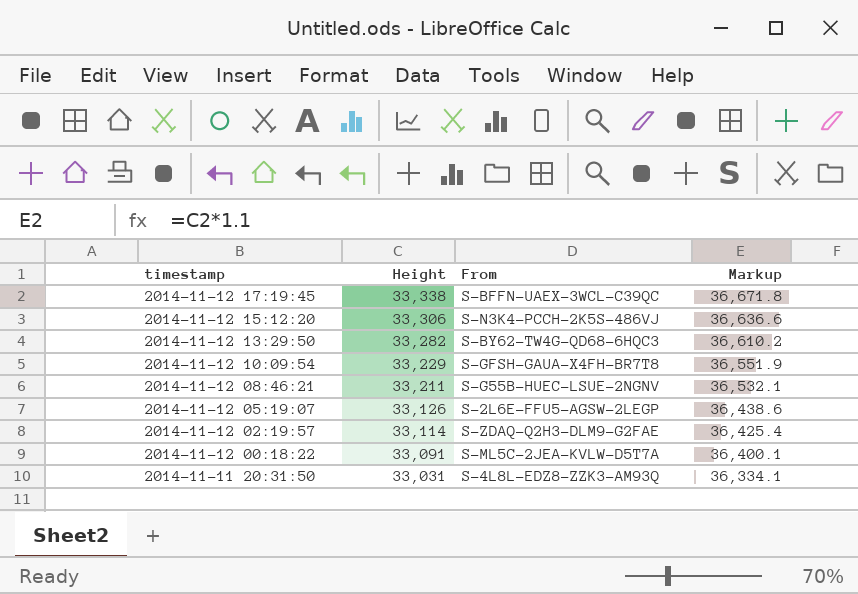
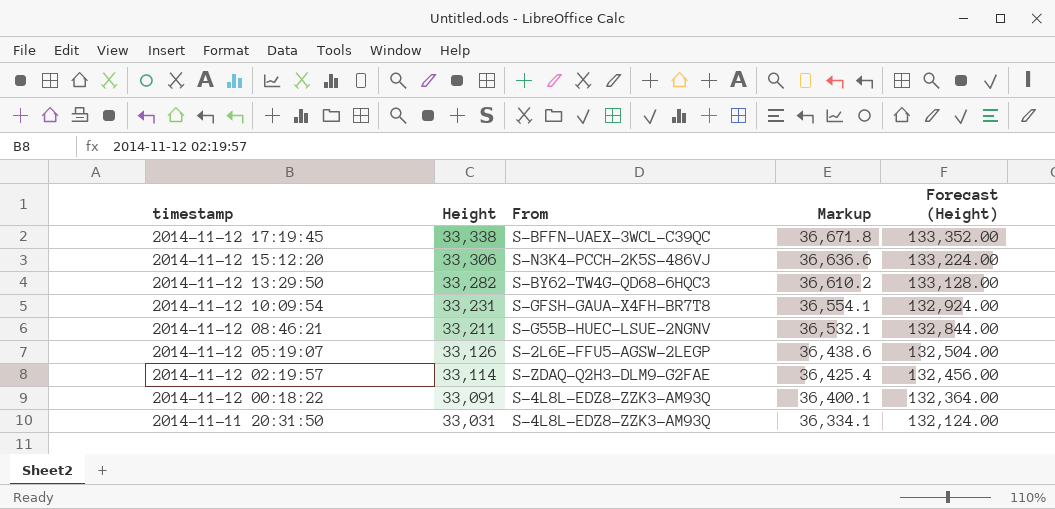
column Forecast (Height) | formula: none -> [Height] * 4
2014-11-12 10:09:54 | Height: 33,229 -> 33,231
2014-11-12 10:09:54 | Markup: 36,551.9 -> 36,554.1
2014-11-12 00:18:22 | From: S-ML5C-2JEA-KVLW-D5T7A -> S-4L8L-EDZ8-ZZK3-AM93Q

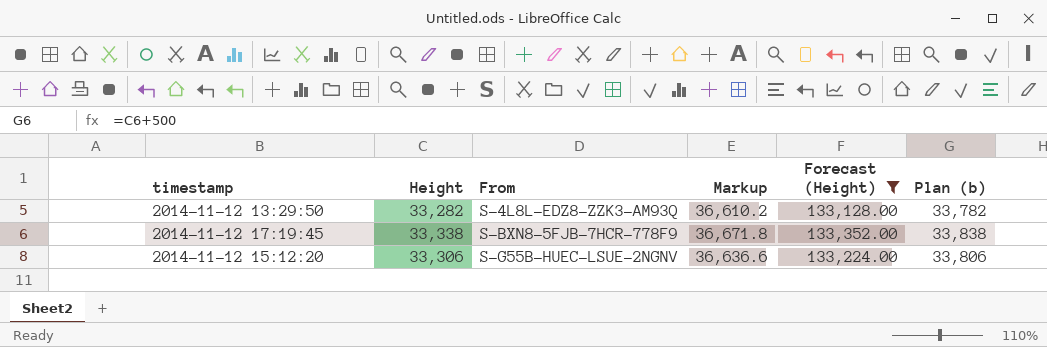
filter: none -> Forecast (Height) >= 133,128.00
row order: timestamp descending -> From ascending
column Plan (b) | formula: none -> [Height] + 500
2014-11-12 13:29:50 | From: S-BY62-TW4G-QD68-6HQC3 -> S-4L8L-EDZ8-ZZK3-AM93Q
2014-11-12 17:19:45 | From: S-BFFN-UAEX-3WCL-C39QC -> S-BXN8-5FJB-7HCR-778F9
2014-11-12 15:12:20 | From: S-N3K4-PCCH-2K5S-486VJ -> S-G55B-HUEC-LSUE-2NGNV

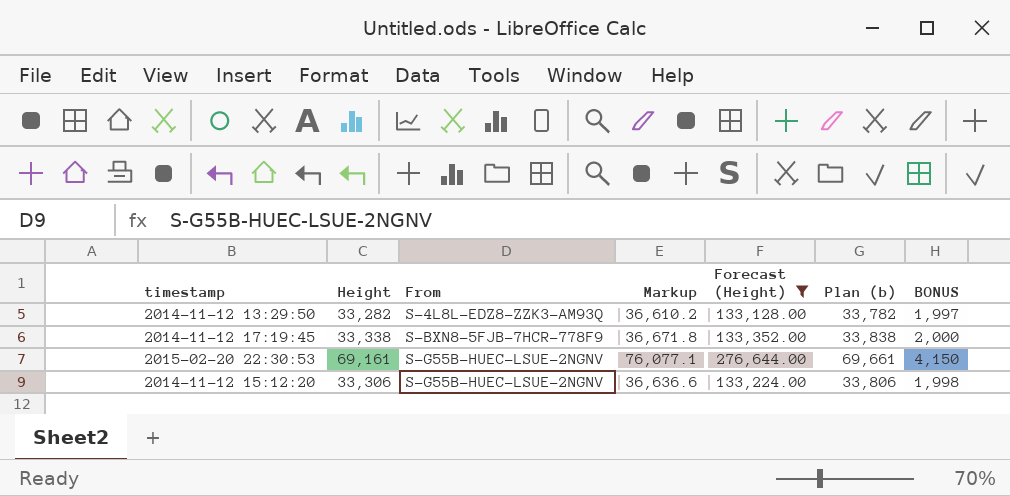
column BONUS | formula: none -> [Height] * 0.06
row 2015-02-20 22:30:53: none -> 69,161 | S-G55B-HUEC-LSUE-2NGNV | 76,077.1 | 276,644.00 | 69,661 | 4,150

